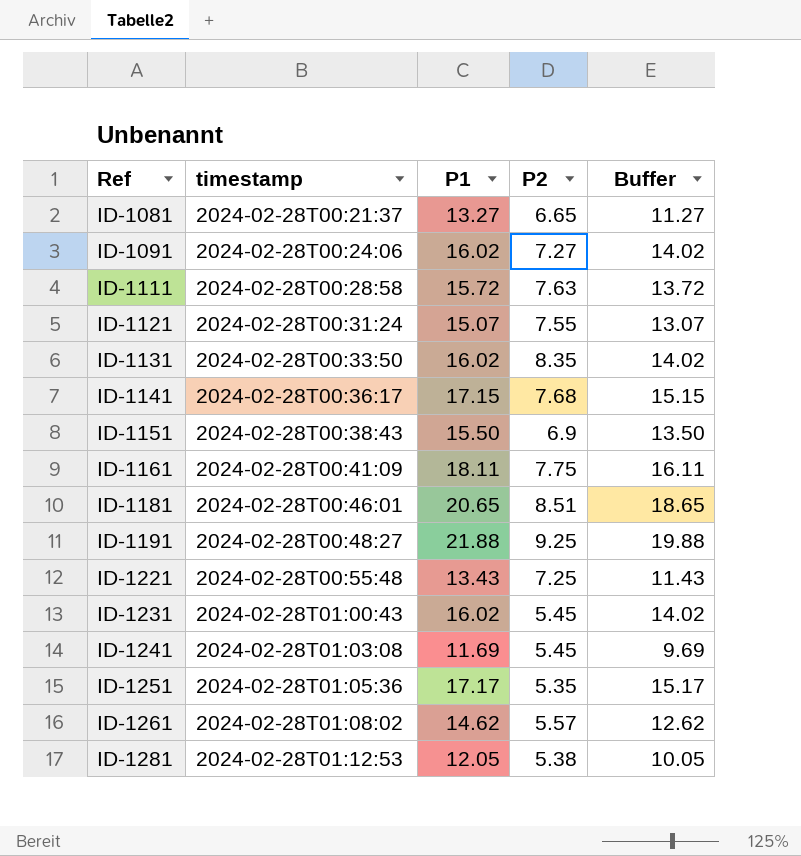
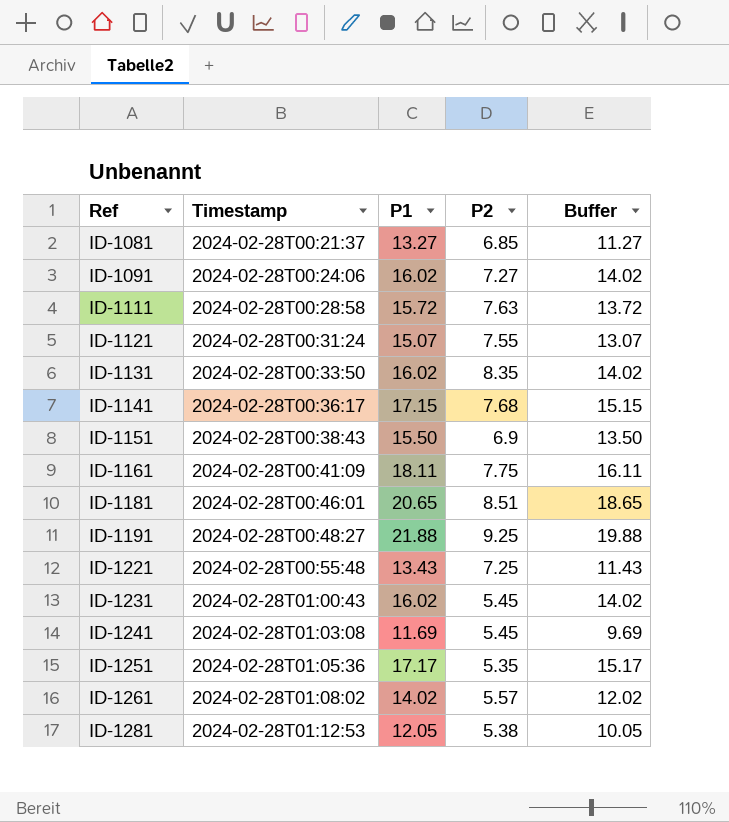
column name: timestamp -> Timestamp
ID-1081 | P2: 6.65 -> 6.85
ID-1261 | P1: 14.62 -> 14.02
ID-1261 | Buffer: 12.62 -> 12.02

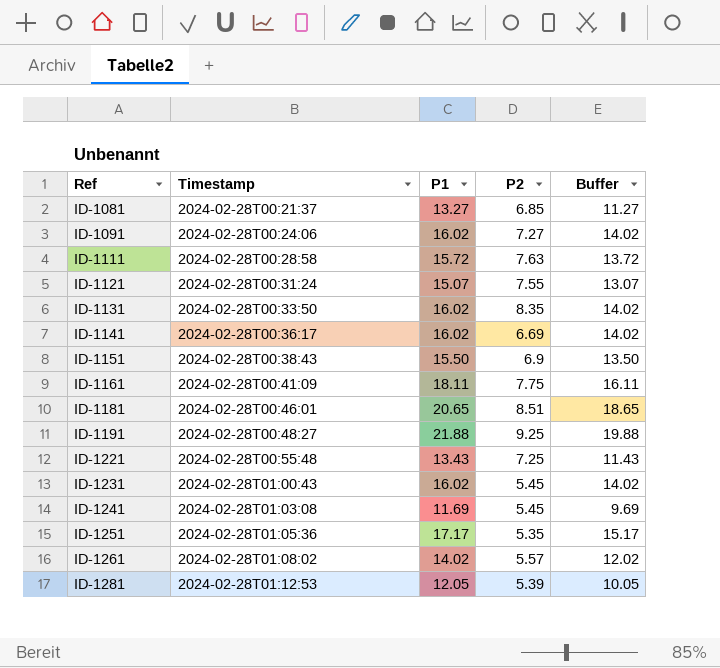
ID-1141 | P1: 17.15 -> 16.02
ID-1141 | P2: 7.68 -> 6.69
ID-1141 | Buffer: 15.15 -> 14.02
ID-1281 | P2: 5.38 -> 5.39

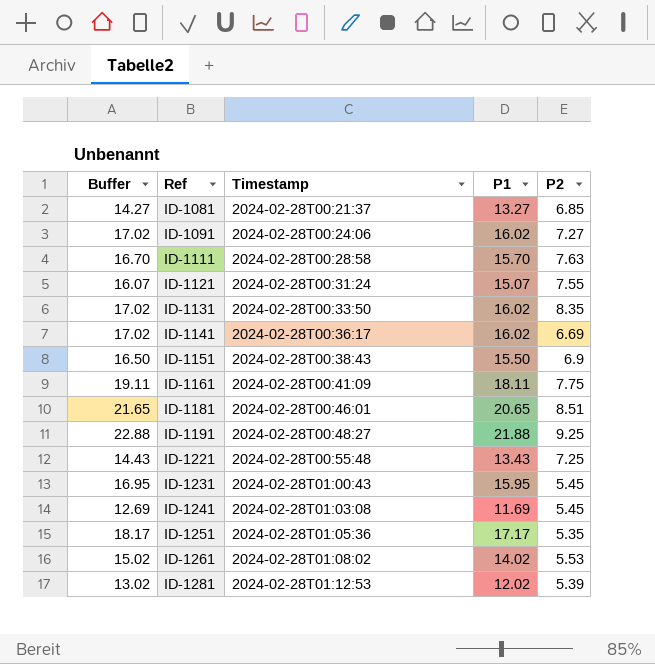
column Buffer | formula: [P1] - 2 -> [P1] + 1
column Buffer | position: 5 -> 1
ID-1111 | P1: 15.72 -> 15.70
ID-1231 | P1: 16.02 -> 15.95
ID-1261 | P2: 5.57 -> 5.53
ID-1281 | P1: 12.05 -> 12.02

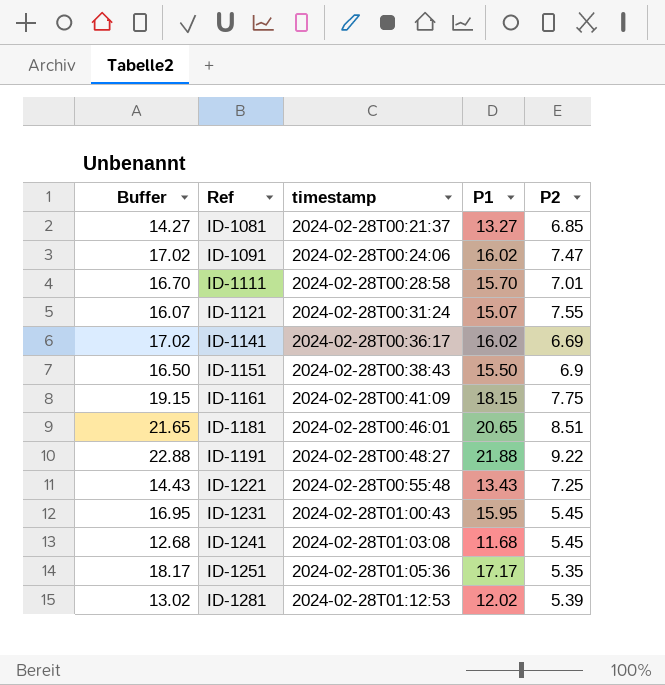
column name: Timestamp -> timestamp
row ID-1131: 17.02 | 2024-02-28T00:33:50 | 16.02 | 8.35 -> none
row ID-1261: 15.02 | 2024-02-28T01:08:02 | 14.02 | 5.53 -> none
ID-1091 | P2: 7.27 -> 7.47
ID-1111 | P2: 7.63 -> 7.01
ID-1161 | Buffer: 19.11 -> 19.15
ID-1161 | P1: 18.11 -> 18.15
ID-1191 | P2: 9.25 -> 9.22
ID-1241 | Buffer: 12.69 -> 12.68
ID-1241 | P1: 11.69 -> 11.68

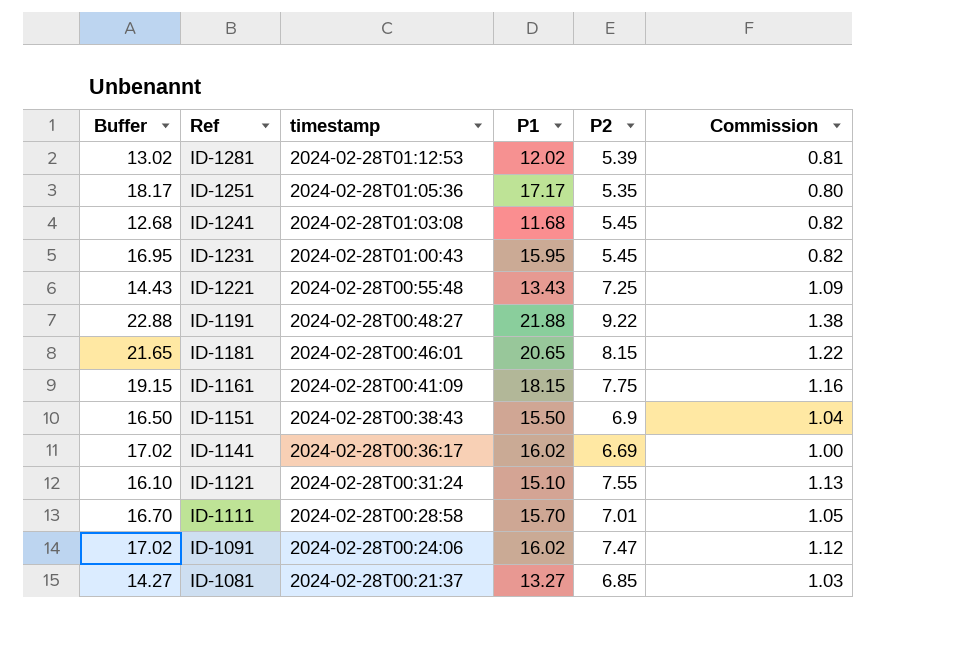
row order: Ref ascending -> Ref descending
column Commission | formula: none -> [P2] * 0.15
ID-1181 | P2: 8.51 -> 8.15
ID-1121 | Buffer: 16.07 -> 16.10
ID-1121 | P1: 15.07 -> 15.10

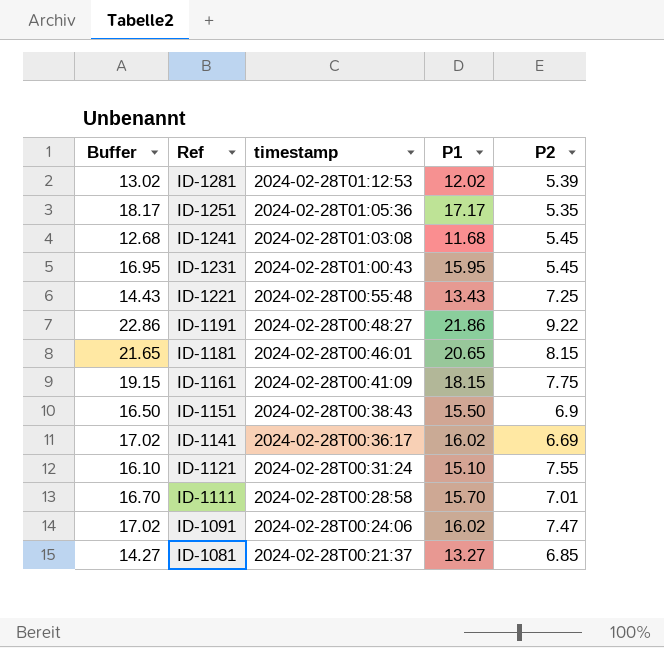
column Commission | formula: [P2] * 0.15 -> none
ID-1191 | Buffer: 22.88 -> 22.86
ID-1191 | P1: 21.88 -> 21.86

